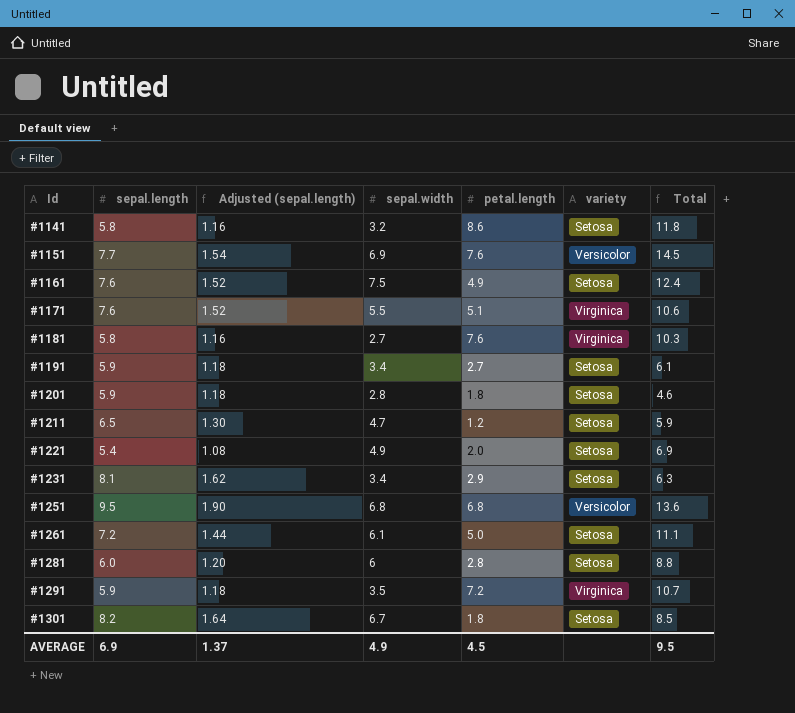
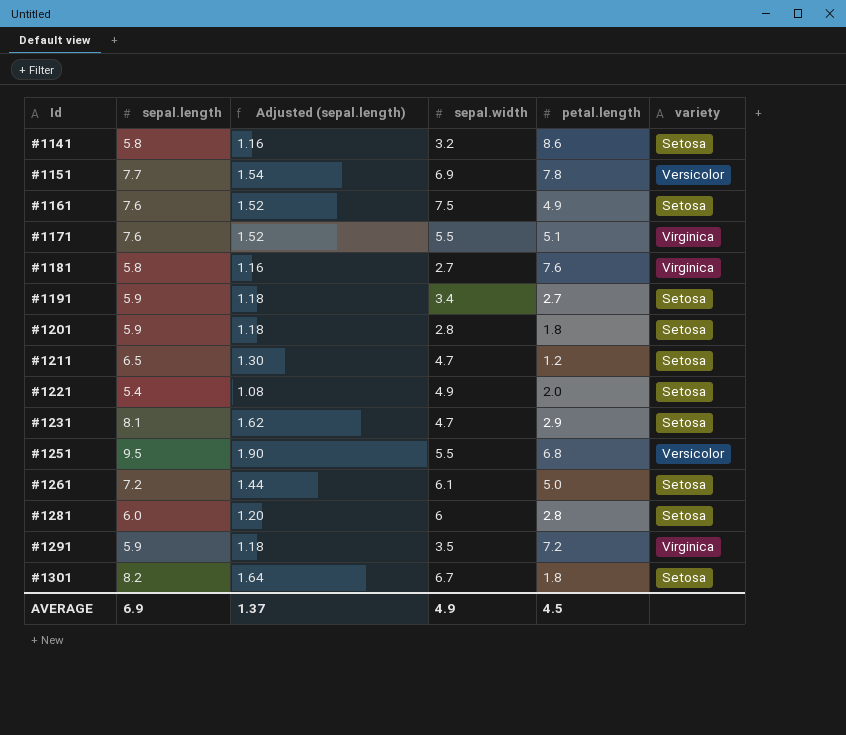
column Total | formula: [sepal.width] + [petal.length] -> none
#1151 | petal.length: 7.6 -> 7.8
#1231 | sepal.width: 3.4 -> 4.7
#1251 | sepal.width: 6.8 -> 5.5

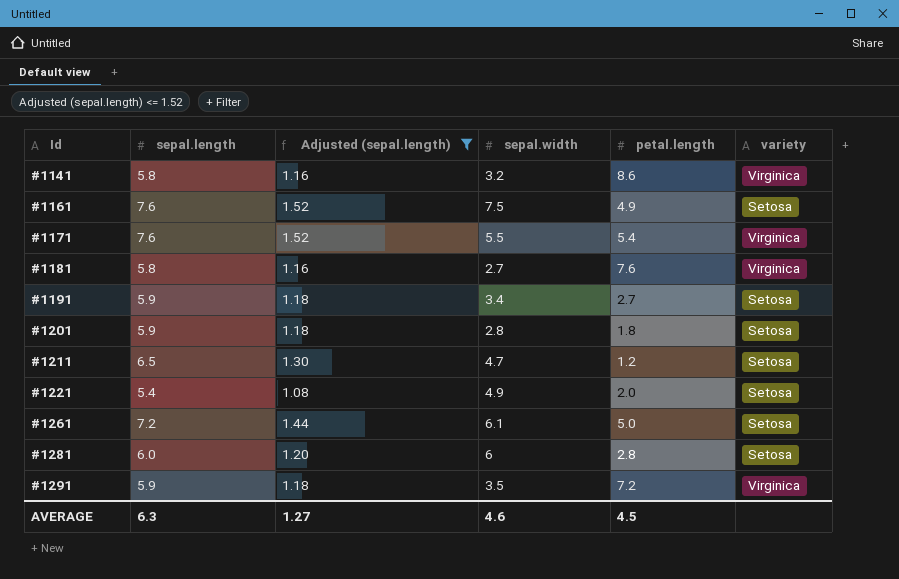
filter: none -> Adjusted (sepal.length) <= 1.52
#1141 | variety: Setosa -> Virginica
#1171 | petal.length: 5.1 -> 5.4
AVERAGE | sepal.length: 6.9 -> 6.3
AVERAGE | Adjusted (sepal.length): 1.37 -> 1.27
AVERAGE | sepal.width: 4.9 -> 4.6

